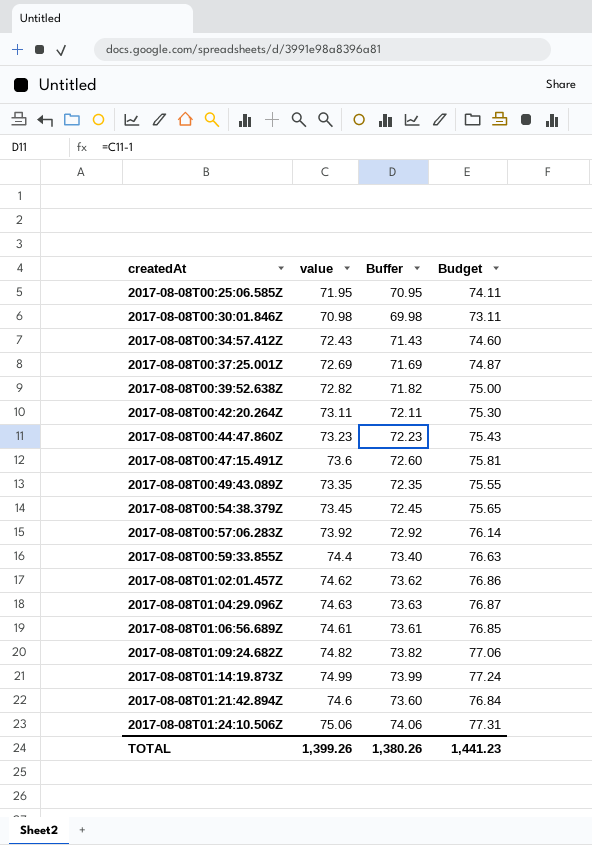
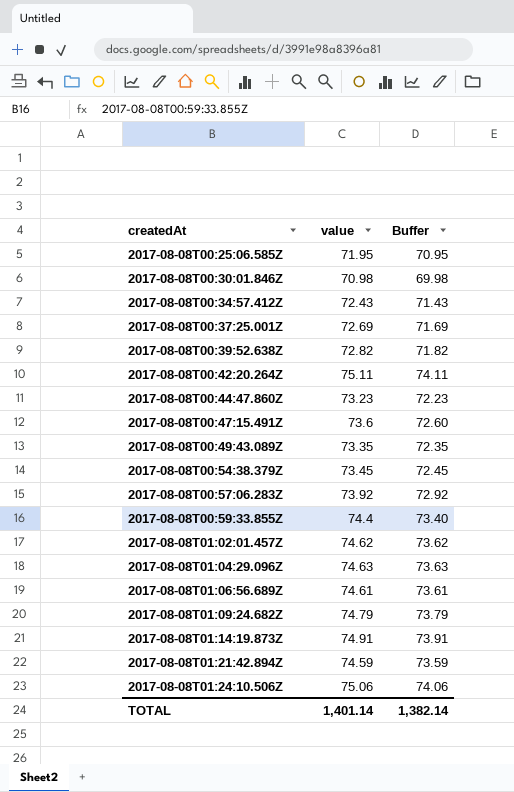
column Budget | formula: [value] * 1.03 -> none
2017-08-08T00:42:20.264Z | value: 73.11 -> 75.11
2017-08-08T00:42:20.264Z | Buffer: 72.11 -> 74.11
2017-08-08T01:09:24.682Z | value: 74.82 -> 74.79
2017-08-08T01:09:24.682Z | Buffer: 73.82 -> 73.79
2017-08-08T01:14:19.873Z | value: 74.99 -> 74.91
2017-08-08T01:14:19.873Z | Buffer: 73.99 -> 73.91
2017-08-08T01:21:42.894Z | value: 74.6 -> 74.59
2017-08-08T01:21:42.894Z | Buffer: 73.60 -> 73.59
TOTAL | value: 1,399.26 -> 1,401.14
TOTAL | Buffer: 1,380.26 -> 1,382.14

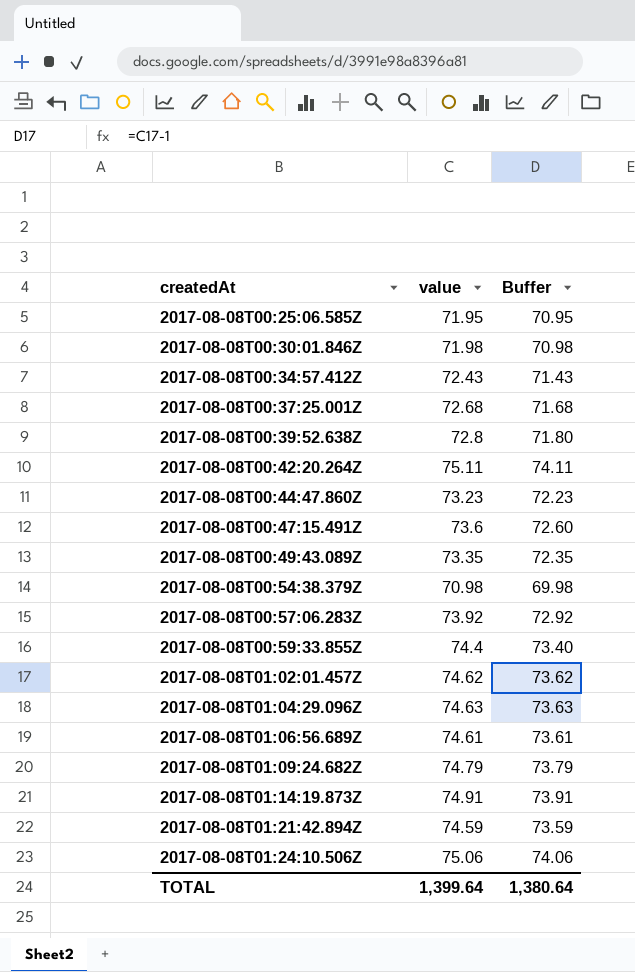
2017-08-08T00:30:01.846Z | value: 70.98 -> 71.98
2017-08-08T00:30:01.846Z | Buffer: 69.98 -> 70.98
2017-08-08T00:37:25.001Z | value: 72.69 -> 72.68
2017-08-08T00:37:25.001Z | Buffer: 71.69 -> 71.68
2017-08-08T00:39:52.638Z | value: 72.82 -> 72.8
2017-08-08T00:39:52.638Z | Buffer: 71.82 -> 71.80
2017-08-08T00:54:38.379Z | value: 73.45 -> 70.98
2017-08-08T00:54:38.379Z | Buffer: 72.45 -> 69.98
TOTAL | value: 1,401.14 -> 1,399.64
TOTAL | Buffer: 1,382.14 -> 1,380.64

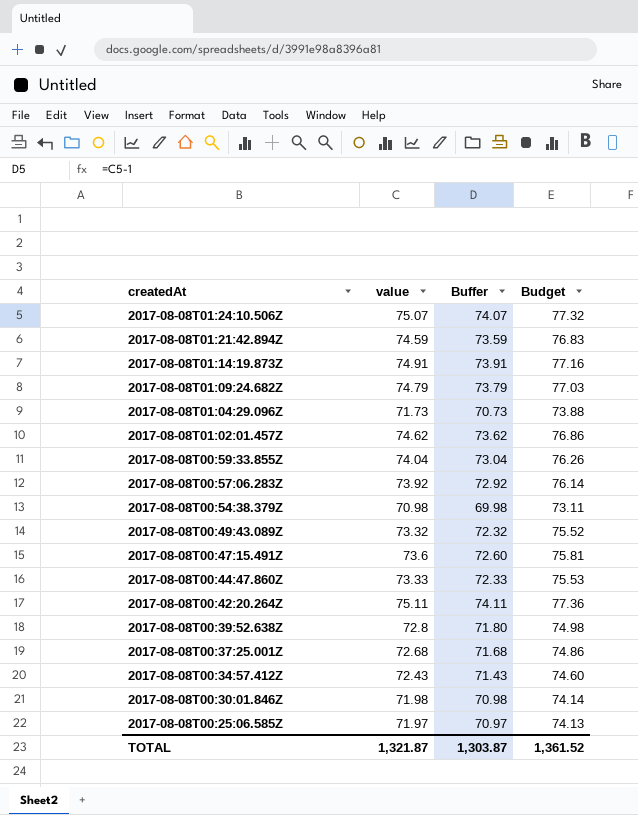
row order: createdAt ascending -> createdAt descending
column Budget | formula: none -> [value] * 1.03
row 2017-08-08T01:06:56.689Z: 74.61 | 73.61 -> none
2017-08-08T01:24:10.506Z | value: 75.06 -> 75.07
2017-08-08T01:24:10.506Z | Buffer: 74.06 -> 74.07
2017-08-08T01:04:29.096Z | value: 74.63 -> 71.73
2017-08-08T01:04:29.096Z | Buffer: 73.63 -> 70.73
2017-08-08T00:59:33.855Z | value: 74.4 -> 74.04
2017-08-08T00:59:33.855Z | Buffer: 73.40 -> 73.04
2017-08-08T00:49:43.089Z | value: 73.35 -> 73.32
2017-08-08T00:49:43.089Z | Buffer: 72.35 -> 72.32
2017-08-08T00:44:47.860Z | value: 73.23 -> 73.33
2017-08-08T00:44:47.860Z | Buffer: 72.23 -> 72.33
2017-08-08T00:25:06.585Z | value: 71.95 -> 71.97
2017-08-08T00:25:06.585Z | Buffer: 70.95 -> 70.97
TOTAL | value: 1,399.64 -> 1,321.87
TOTAL | Buffer: 1,380.64 -> 1,303.87

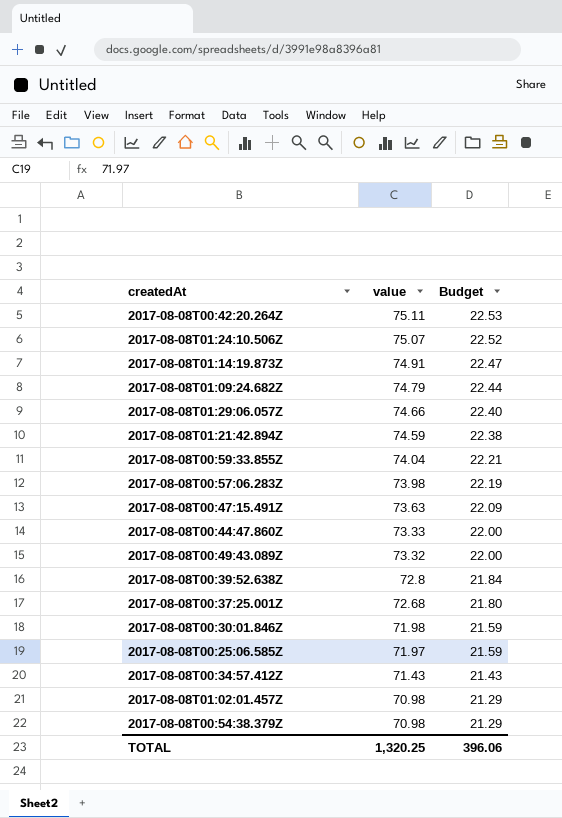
row order: createdAt descending -> value descending
column Buffer | formula: [value] - 1 -> none
column Budget | formula: [value] * 1.03 -> [value] * 0.3
row 2017-08-08T01:04:29.096Z: 71.73 | 70.73 | 73.88 -> none
row 2017-08-08T01:29:06.057Z: none -> 74.66 | 22.40
2017-08-08T00:57:06.283Z | value: 73.92 -> 73.98
2017-08-08T00:47:15.491Z | value: 73.6 -> 73.63
2017-08-08T00:34:57.412Z | value: 72.43 -> 71.43
2017-08-08T01:02:01.457Z | value: 74.62 -> 70.98
TOTAL | value: 1,321.87 -> 1,320.25
TOTAL | Budget: 1,361.52 -> 396.06

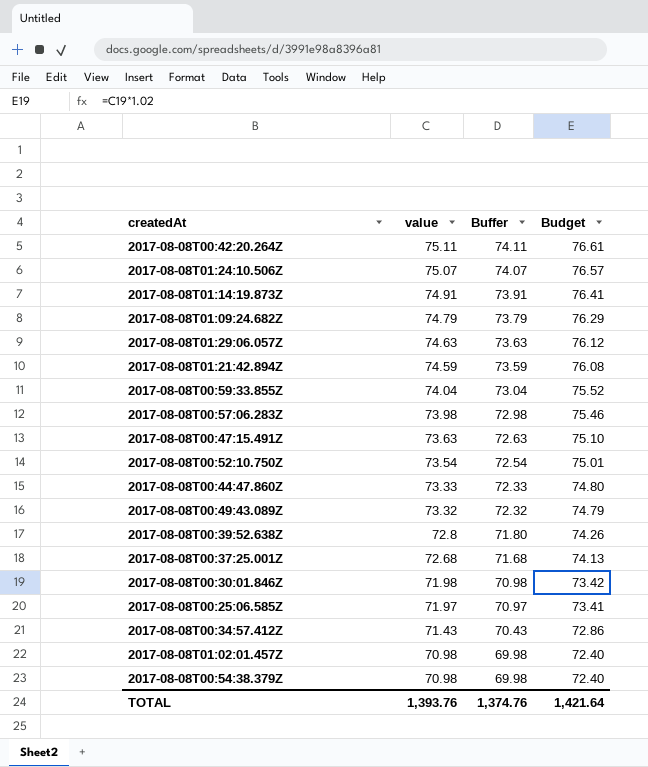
column Buffer | formula: none -> [value] - 1
column Budget | formula: [value] * 0.3 -> [value] * 1.02
2017-08-08T01:29:06.057Z | value: 74.66 -> 74.63
row 2017-08-08T00:52:10.750Z: none -> 73.54 | 72.54 | 75.01
TOTAL | value: 1,320.25 -> 1,393.76
TOTAL | Budget: 396.06 -> 1,421.64

